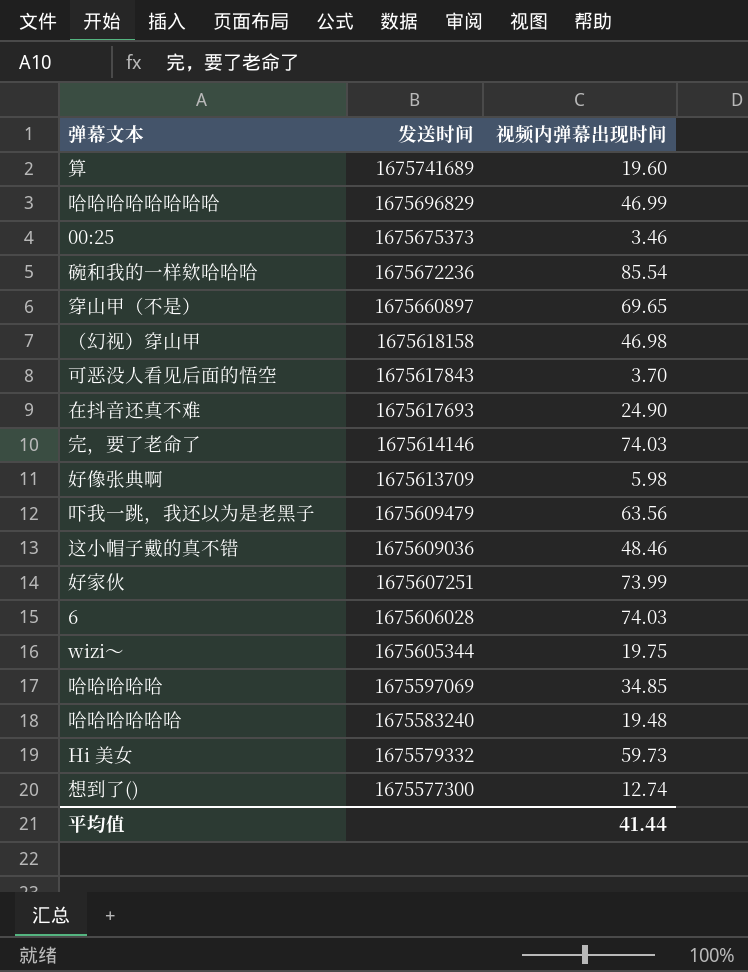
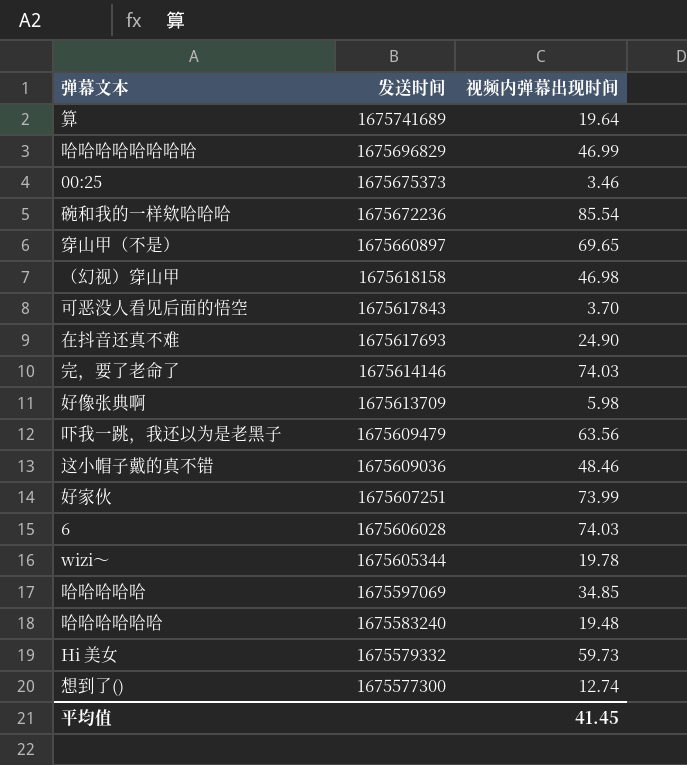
算 | 视频内弹幕出现时间: 19.60 -> 19.64
wizi～ | 视频内弹幕出现时间: 19.75 -> 19.78
平均值 | 视频内弹幕出现时间: 41.44 -> 41.45

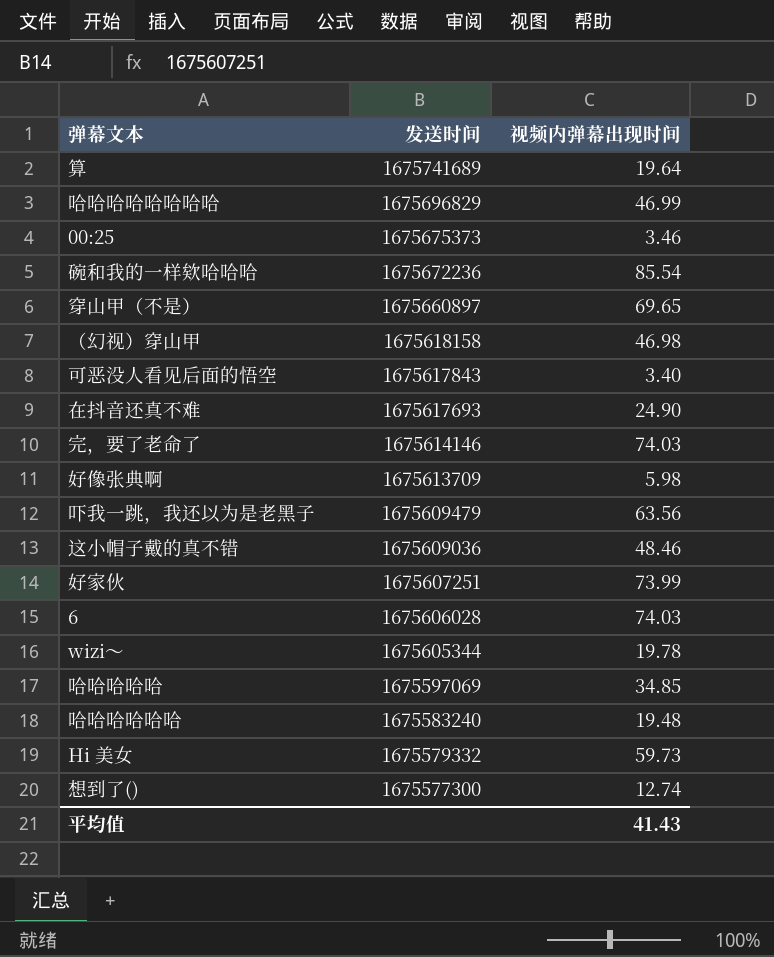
可恶没人看见后面的悟空 | 视频内弹幕出现时间: 3.70 -> 3.40
平均值 | 视频内弹幕出现时间: 41.45 -> 41.43

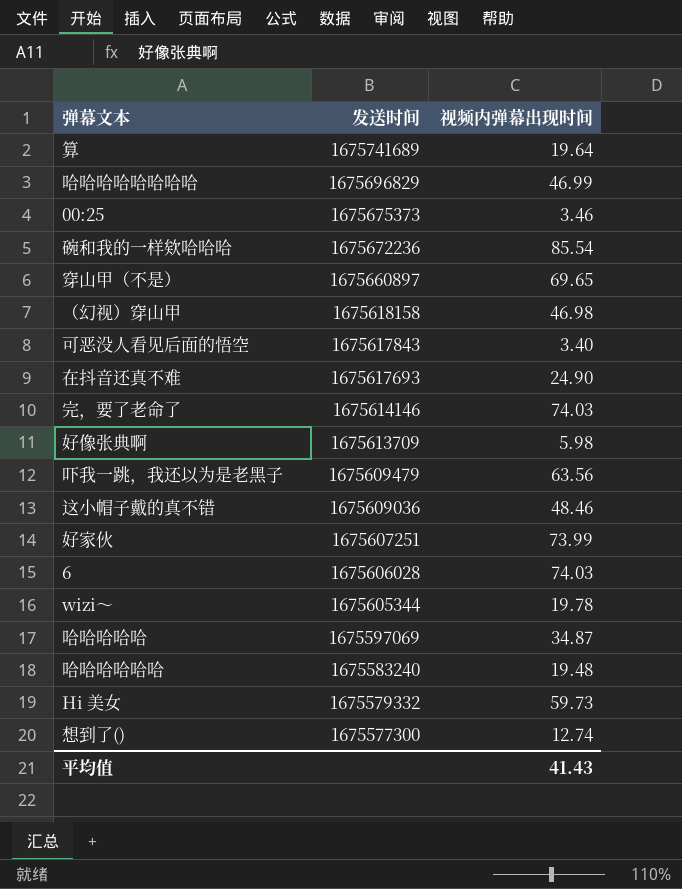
哈哈哈哈哈 | 视频内弹幕出现时间: 34.85 -> 34.87

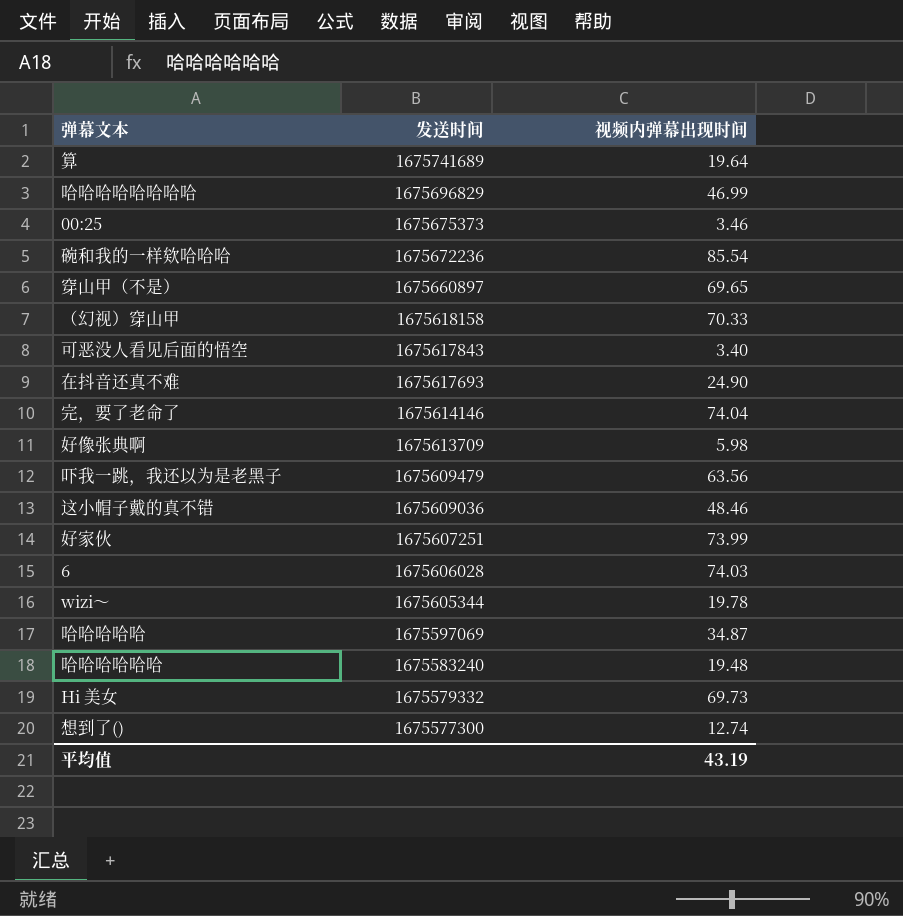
（幻视）穿山甲 | 视频内弹幕出现时间: 46.98 -> 70.33
完，要了老命了 | 视频内弹幕出现时间: 74.03 -> 74.04
Hi 美女 | 视频内弹幕出现时间: 59.73 -> 69.73
平均值 | 视频内弹幕出现时间: 41.43 -> 43.19

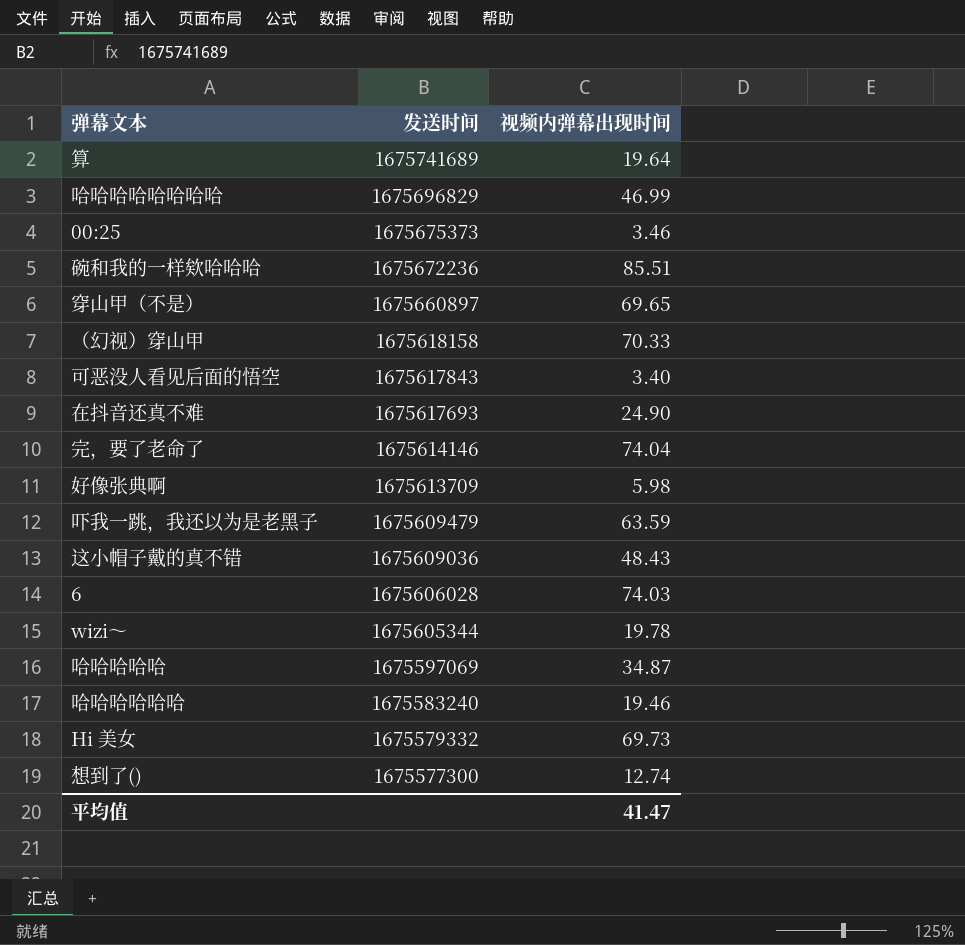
row 好家伙: 1675607251 | 73.99 -> none
碗和我的一样欸哈哈哈 | 视频内弹幕出现时间: 85.54 -> 85.51
吓我一跳，我还以为是老黑子 | 视频内弹幕出现时间: 63.56 -> 63.59
这小帽子戴的真不错 | 视频内弹幕出现时间: 48.46 -> 48.43
哈哈哈哈哈哈 | 视频内弹幕出现时间: 19.48 -> 19.46
平均值 | 视频内弹幕出现时间: 43.19 -> 41.47

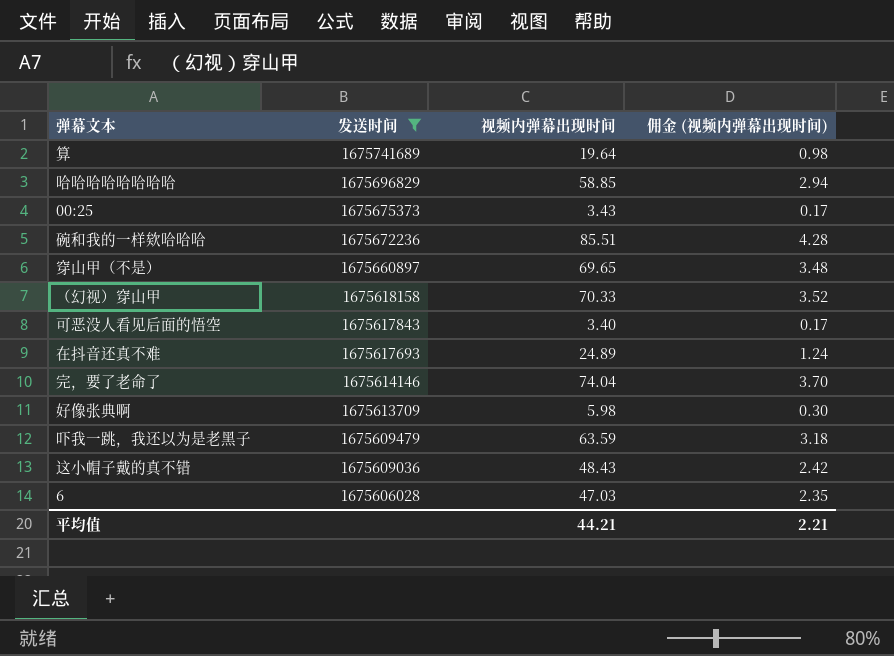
filter: none -> 发送时间 >= 1675606028
column 佣金 (视频内弹幕出现时间) | formula: none -> [视频内弹幕出现时间] * 0.05
哈哈哈哈哈哈哈哈 | 视频内弹幕出现时间: 46.99 -> 58.85
00:25 | 视频内弹幕出现时间: 3.46 -> 3.43
在抖音还真不难 | 视频内弹幕出现时间: 24.90 -> 24.89
6 | 视频内弹幕出现时间: 74.03 -> 47.03
平均值 | 视频内弹幕出现时间: 41.47 -> 44.21

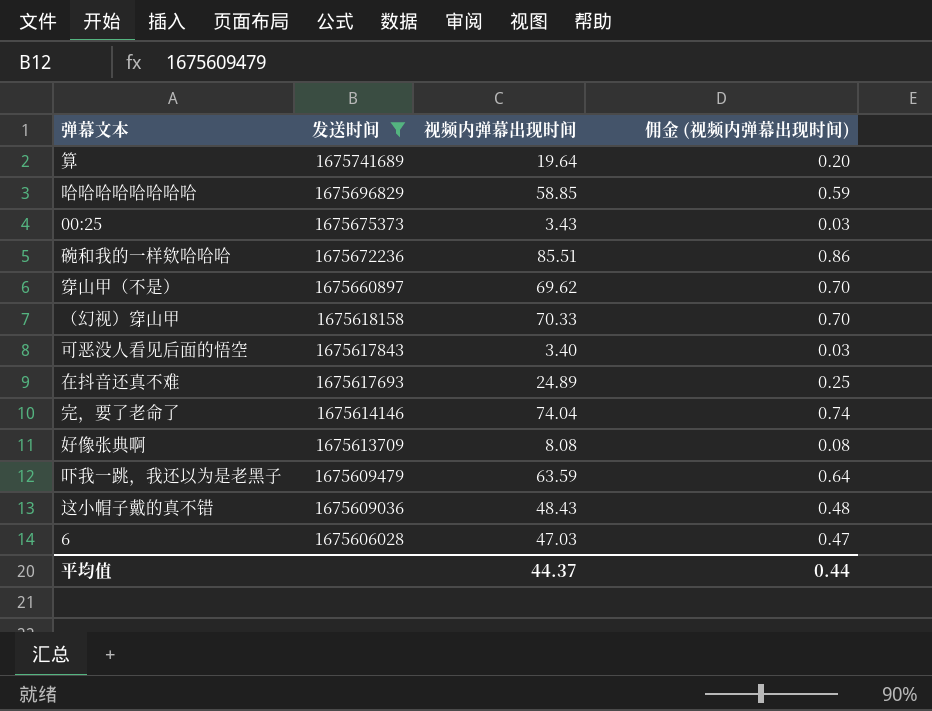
column 佣金 (视频内弹幕出现时间) | formula: [视频内弹幕出现时间] * 0.05 -> [视频内弹幕出现时间] * 0.01
穿山甲（不是） | 视频内弹幕出现时间: 69.65 -> 69.62
好像张典啊 | 视频内弹幕出现时间: 5.98 -> 8.08
平均值 | 视频内弹幕出现时间: 44.21 -> 44.37
平均值 | 佣金 (视频内弹幕出现时间): 2.21 -> 0.44

